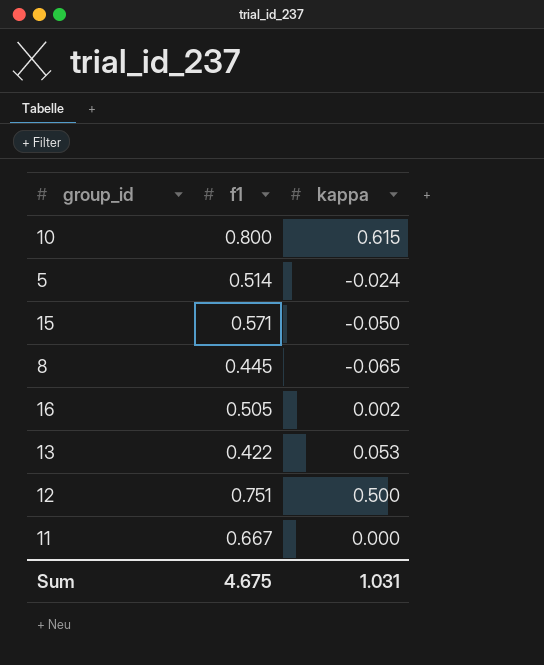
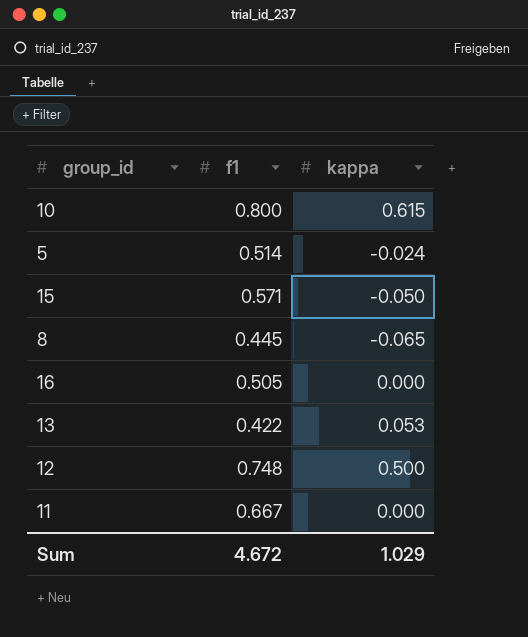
16 | kappa: 0.002 -> 0.000
12 | f1: 0.751 -> 0.748
Sum | f1: 4.675 -> 4.672
Sum | kappa: 1.031 -> 1.029

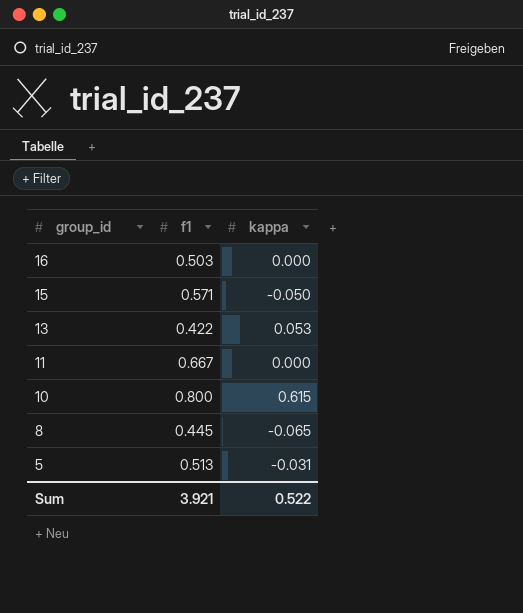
row order: none -> group_id descending
row 12: 0.748 | 0.500 -> none
16 | f1: 0.505 -> 0.503
5 | f1: 0.514 -> 0.513
5 | kappa: -0.024 -> -0.031
Sum | f1: 4.672 -> 3.921
Sum | kappa: 1.029 -> 0.522

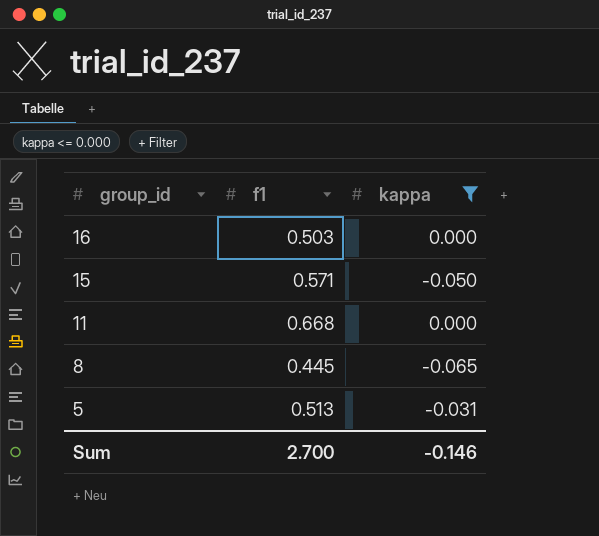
filter: none -> kappa <= 0.000
11 | f1: 0.667 -> 0.668
Sum | f1: 3.921 -> 2.700
Sum | kappa: 0.522 -> -0.146

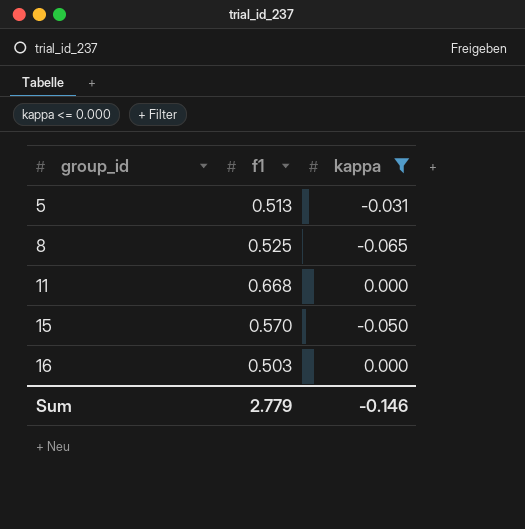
row order: group_id descending -> group_id ascending
8 | f1: 0.445 -> 0.525
15 | f1: 0.571 -> 0.570
Sum | f1: 2.700 -> 2.779

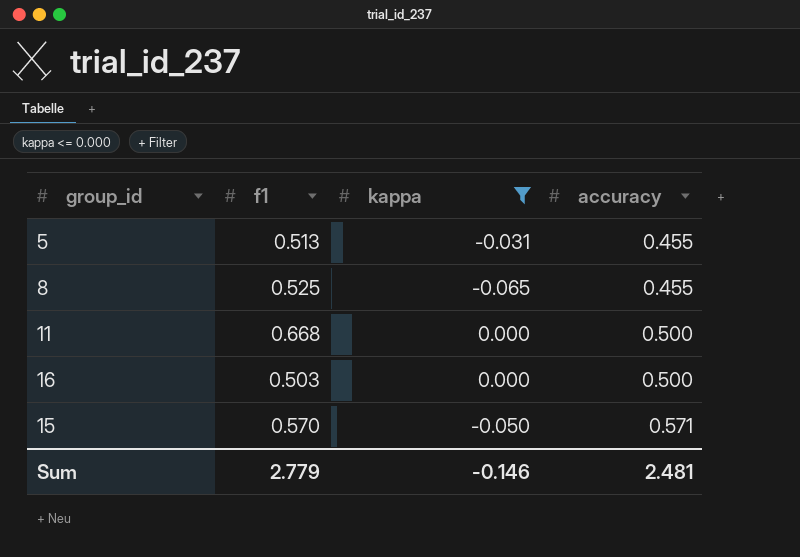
row order: group_id ascending -> accuracy ascending
column accuracy | position: none -> 4

